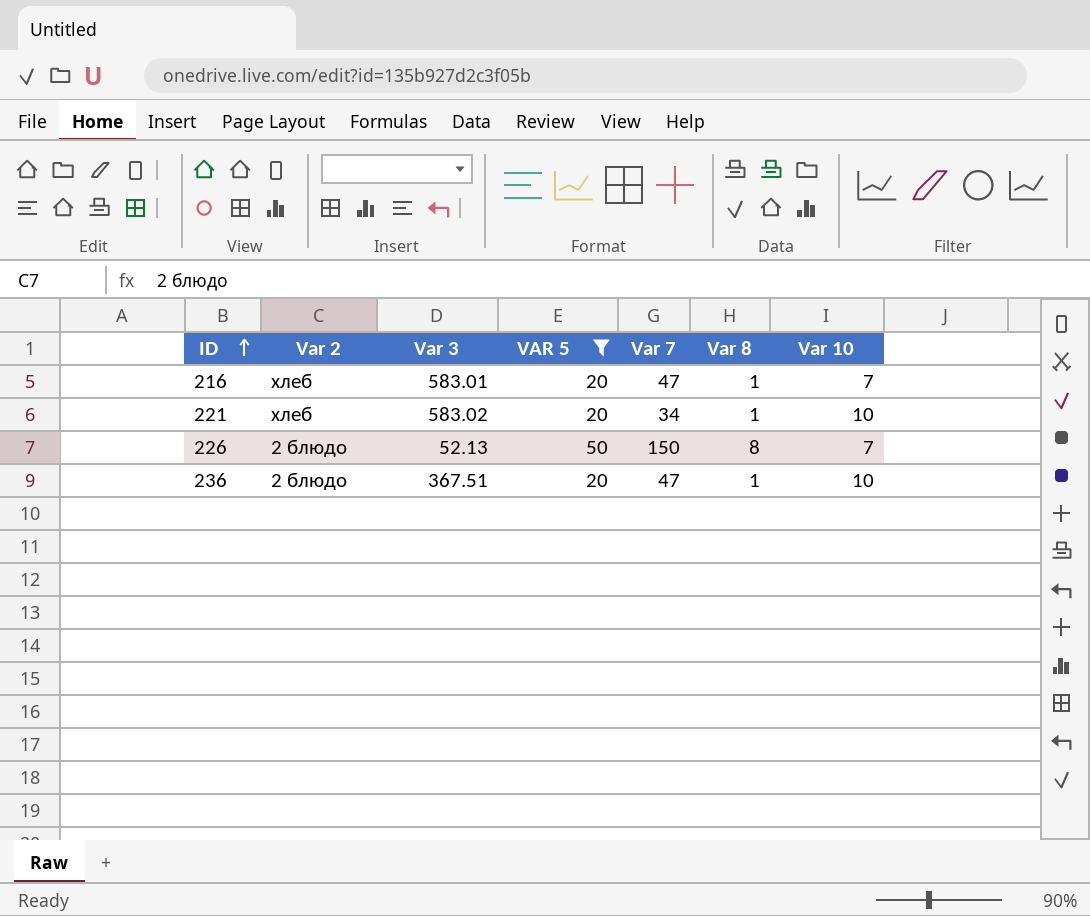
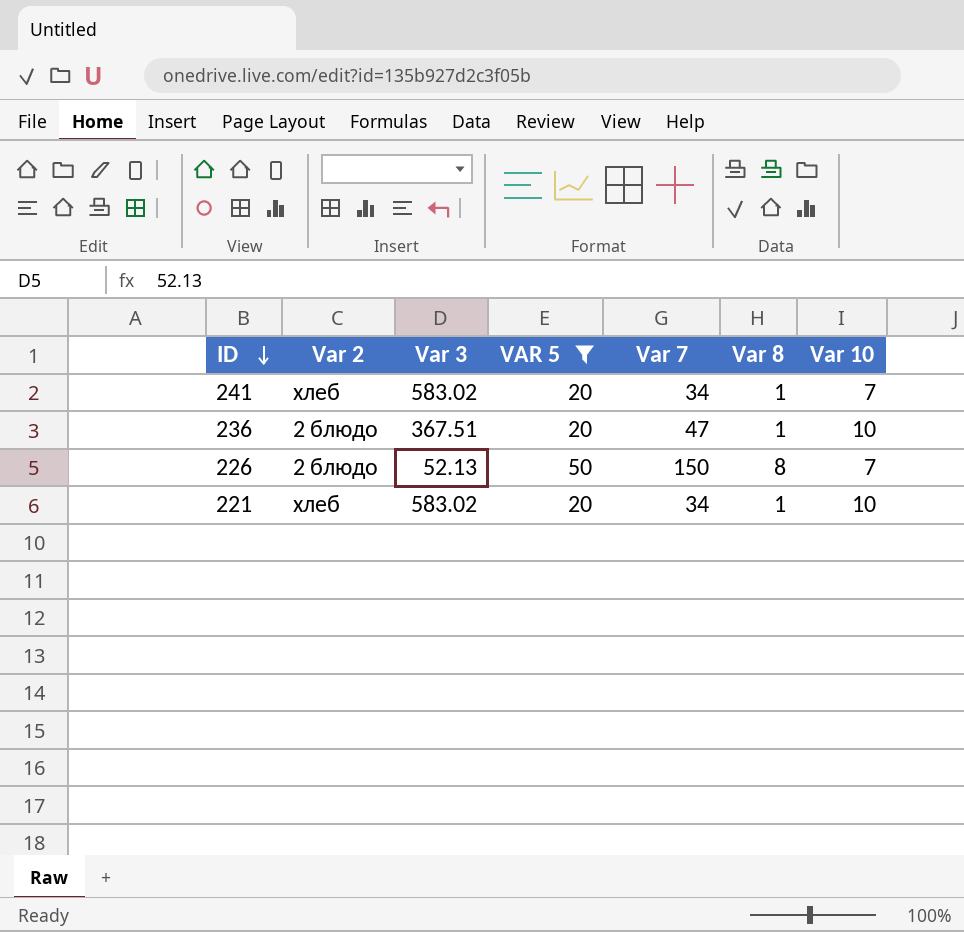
row order: ID ascending -> ID descending
row 216: хлеб | 583.01 | 20 | 47 | 1 | 7 -> none
row 241: none -> хлеб | 583.02 | 20 | 34 | 1 | 7

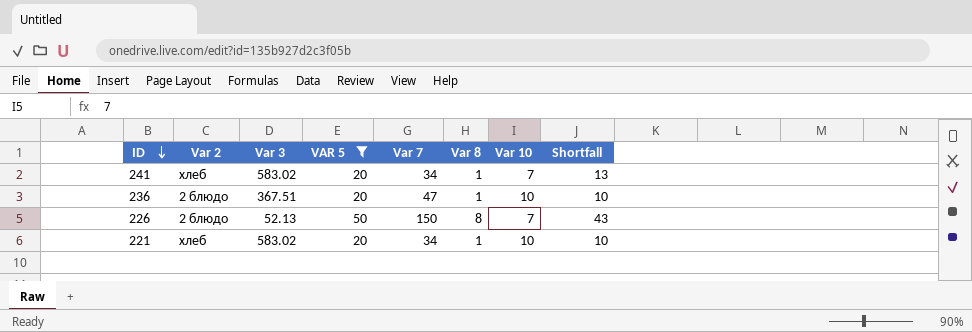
column Shortfall | formula: none -> [VAR 5] - [Var 10]

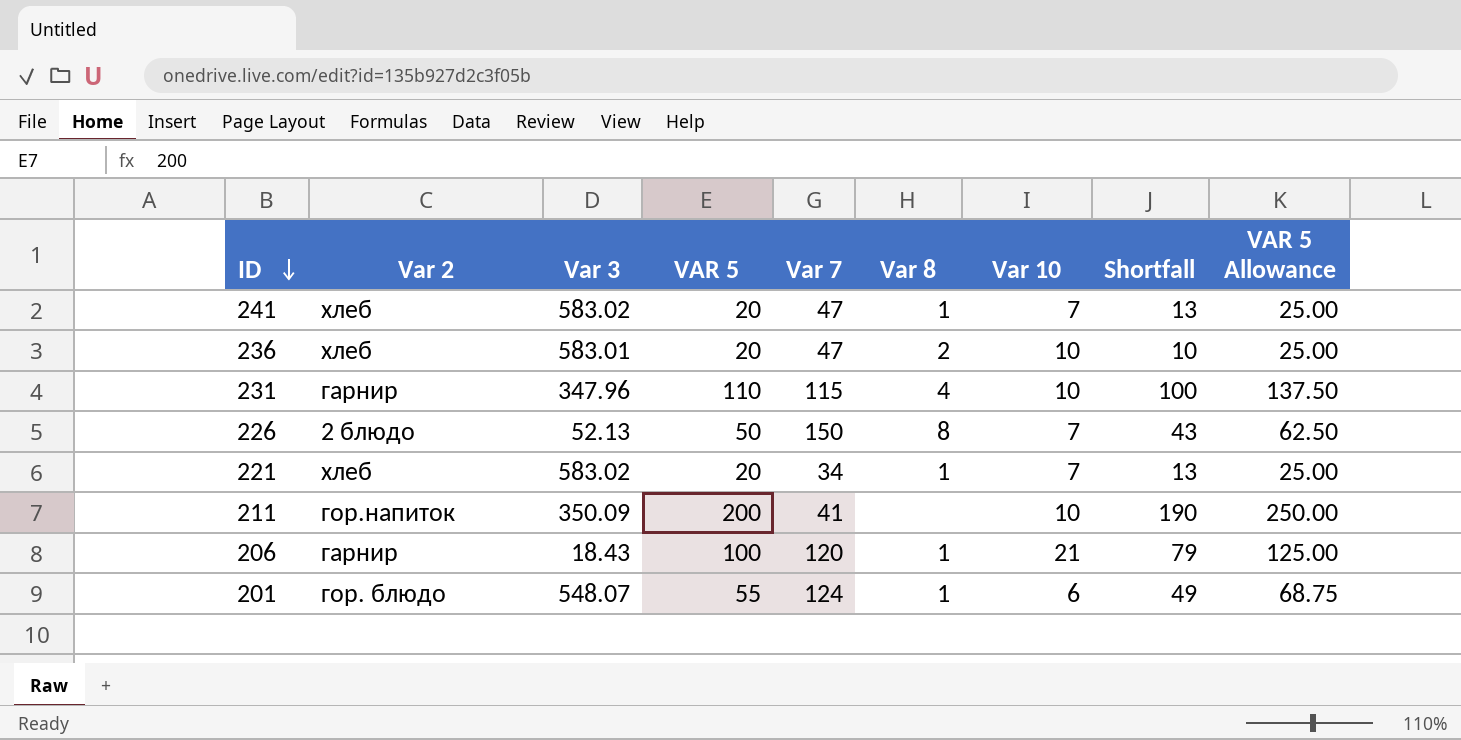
filter: VAR 5 <= 50 -> none
column VAR 5 Allowance | formula: none -> [VAR 5] * 1.25
241 | Var 7: 34 -> 47
236 | Var 2: 2 блюдо -> хлеб
236 | Var 3: 367.51 -> 583.01
236 | Var 8: 1 -> 2
221 | Var 10: 10 -> 7
221 | Shortfall: 10 -> 13

